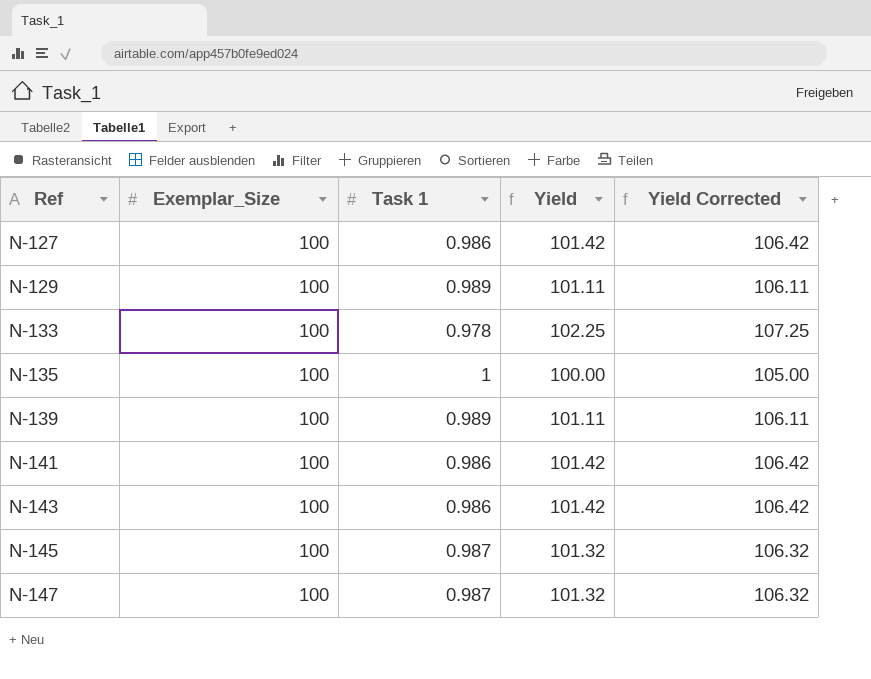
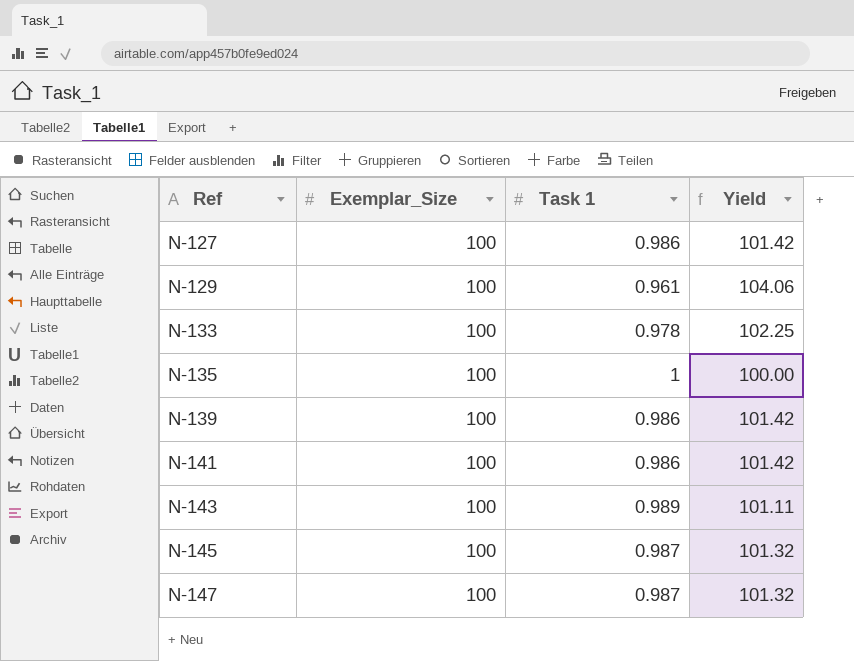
column Yield Corrected | formula: [Yield] + 5 -> none
N-129 | Task 1: 0.989 -> 0.961
N-129 | Yield: 101.11 -> 104.06
N-139 | Task 1: 0.989 -> 0.986
N-139 | Yield: 101.11 -> 101.42
N-143 | Task 1: 0.986 -> 0.989
N-143 | Yield: 101.42 -> 101.11

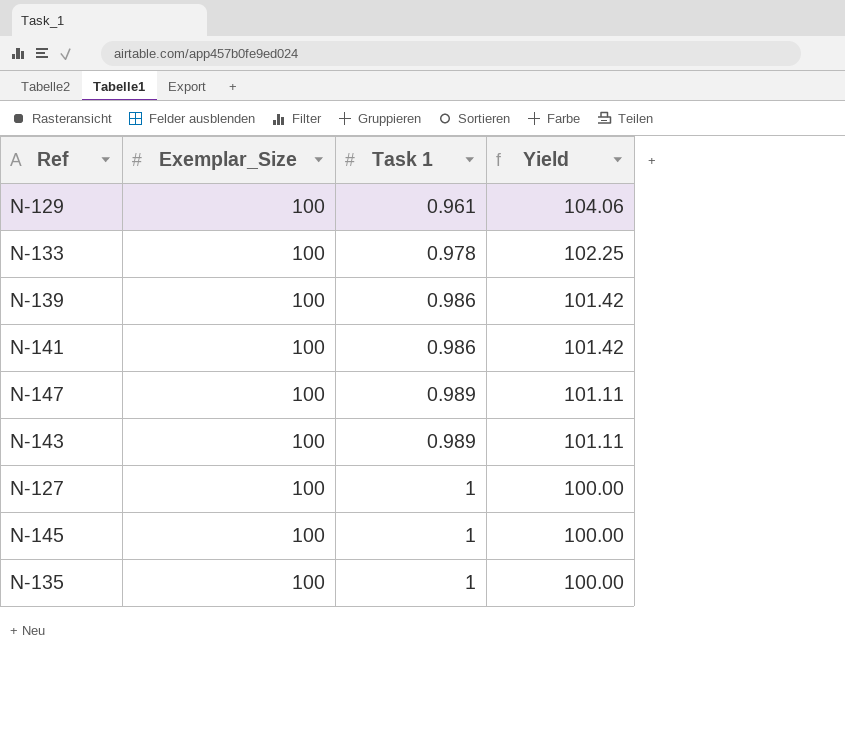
row order: Ref ascending -> Task 1 ascending
N-147 | Task 1: 0.987 -> 0.989
N-147 | Yield: 101.32 -> 101.11
N-127 | Task 1: 0.986 -> 1
N-127 | Yield: 101.42 -> 100.00
N-145 | Task 1: 0.987 -> 1
N-145 | Yield: 101.32 -> 100.00

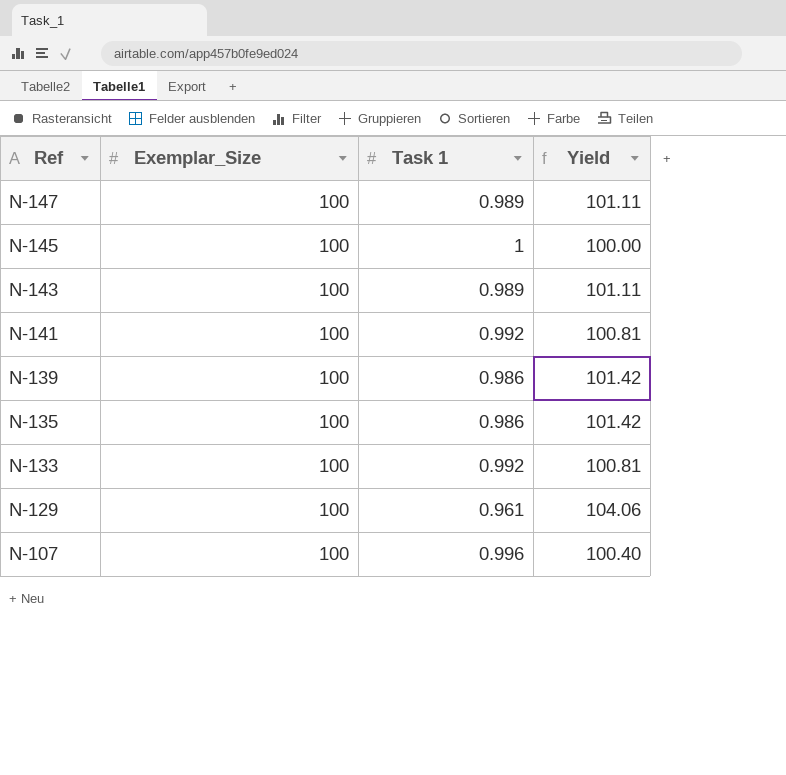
row order: Task 1 ascending -> Ref descending
row N-127: 100 | 1 | 100.00 -> none
N-141 | Task 1: 0.986 -> 0.992
N-141 | Yield: 101.42 -> 100.81
N-135 | Task 1: 1 -> 0.986
N-135 | Yield: 100.00 -> 101.42
N-133 | Task 1: 0.978 -> 0.992
N-133 | Yield: 102.25 -> 100.81
row N-107: none -> 100 | 0.996 | 100.40

